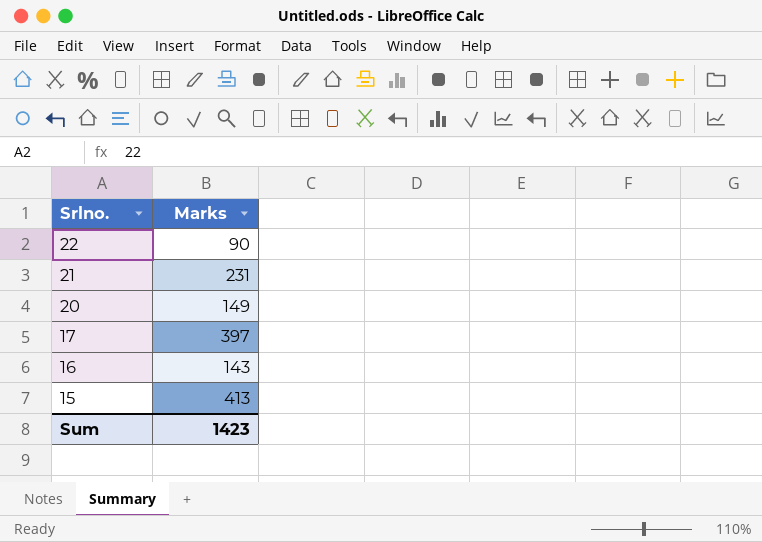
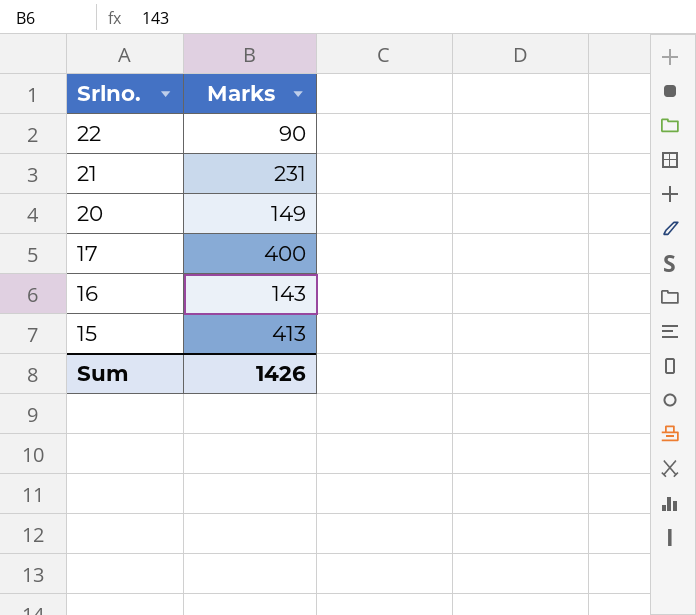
17 | Marks: 397 -> 400
Sum | Marks: 1423 -> 1426

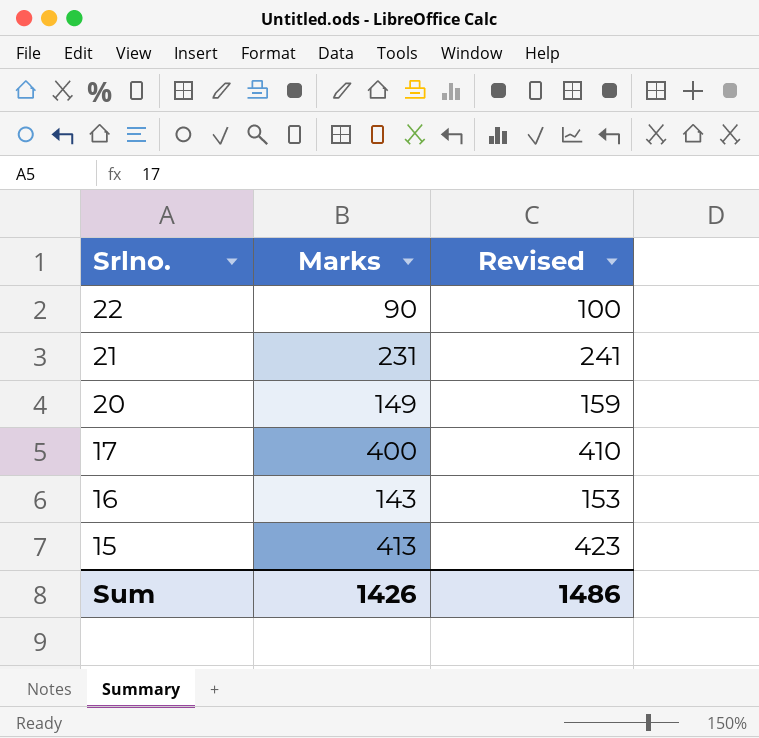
column Revised | formula: none -> [Marks] + 10

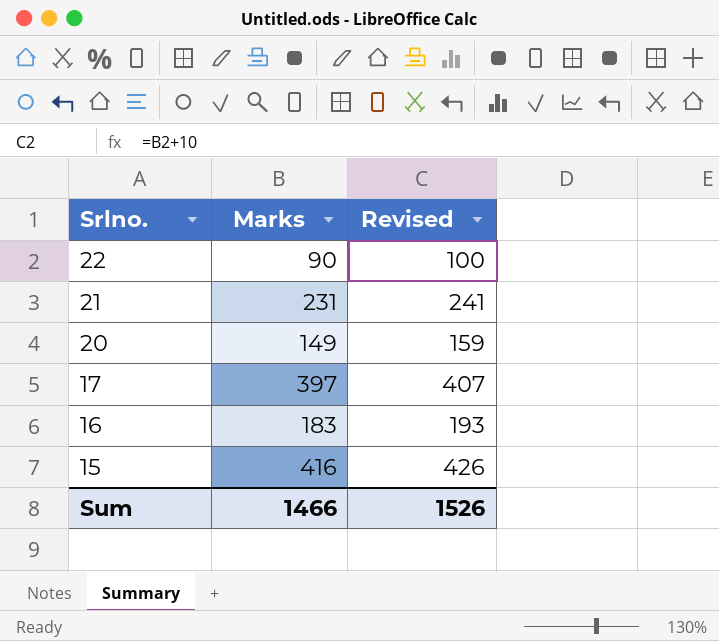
17 | Marks: 400 -> 397
17 | Revised: 410 -> 407
16 | Marks: 143 -> 183
16 | Revised: 153 -> 193
15 | Marks: 413 -> 416
15 | Revised: 423 -> 426
Sum | Marks: 1426 -> 1466
Sum | Revised: 1486 -> 1526

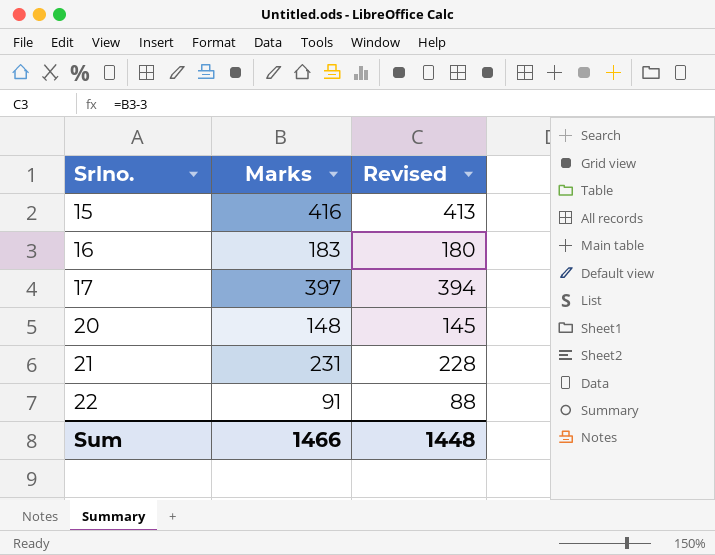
row order: Srlno. descending -> Srlno. ascending
column Revised | formula: [Marks] + 10 -> [Marks] - 3
20 | Marks: 149 -> 148
22 | Marks: 90 -> 91
Sum | Revised: 1526 -> 1448

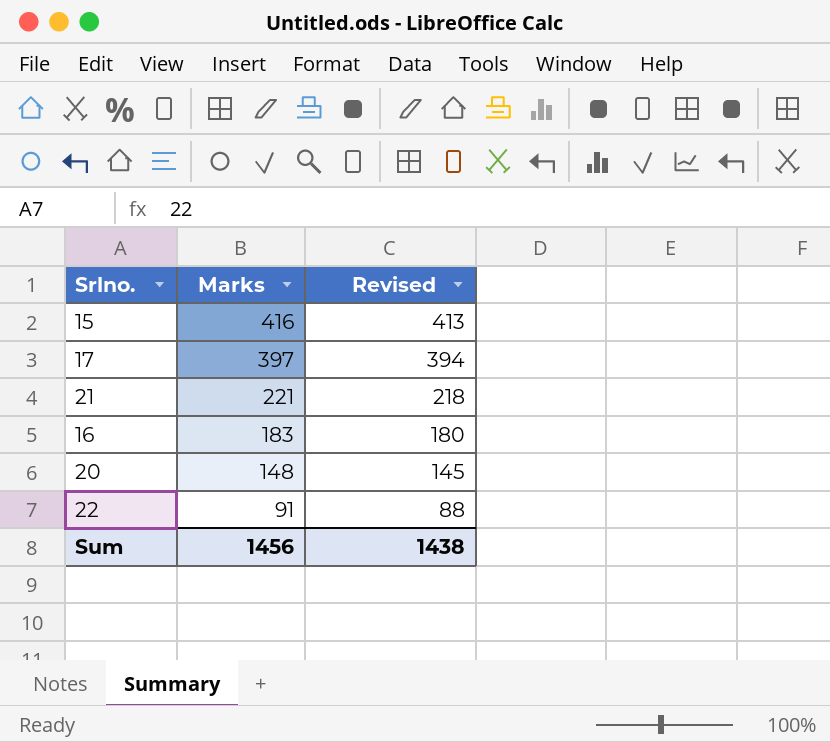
row order: Srlno. ascending -> Marks descending
21 | Marks: 231 -> 221
21 | Revised: 228 -> 218
Sum | Marks: 1466 -> 1456
Sum | Revised: 1448 -> 1438

